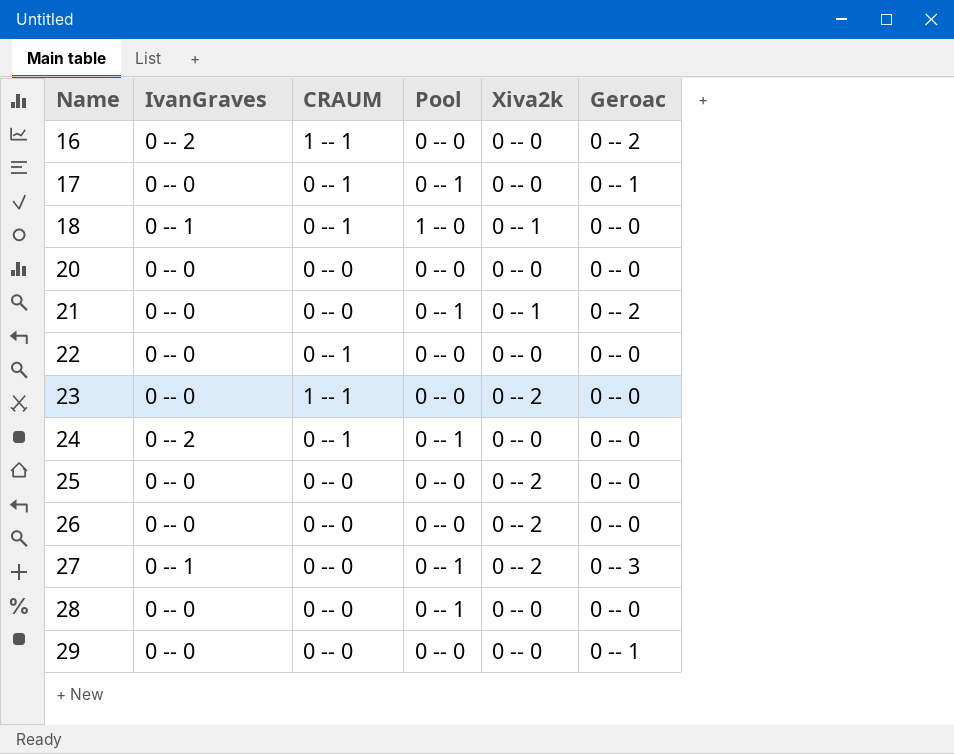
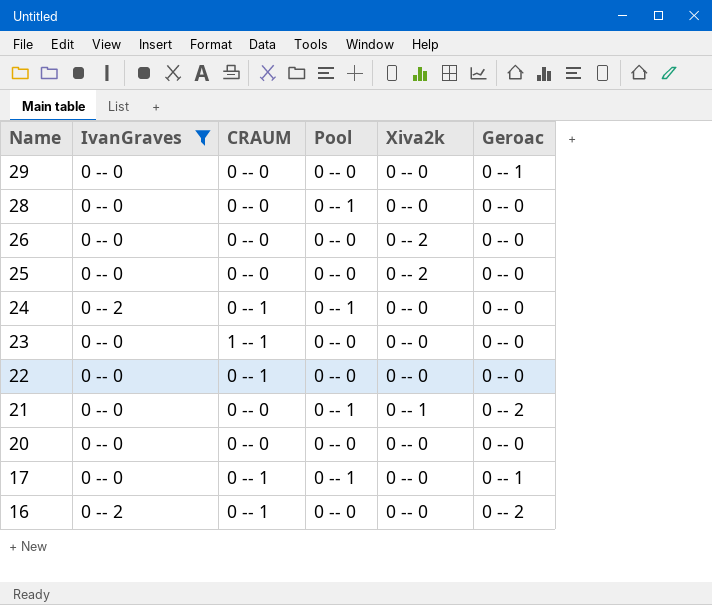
filter: none -> IvanGraves != 0 -- 1
row order: Name ascending -> Name descending
23 | Xiva2k: 0 -- 2 -> 0 -- 0
16 | CRAUM: 1 -- 1 -> 0 -- 1

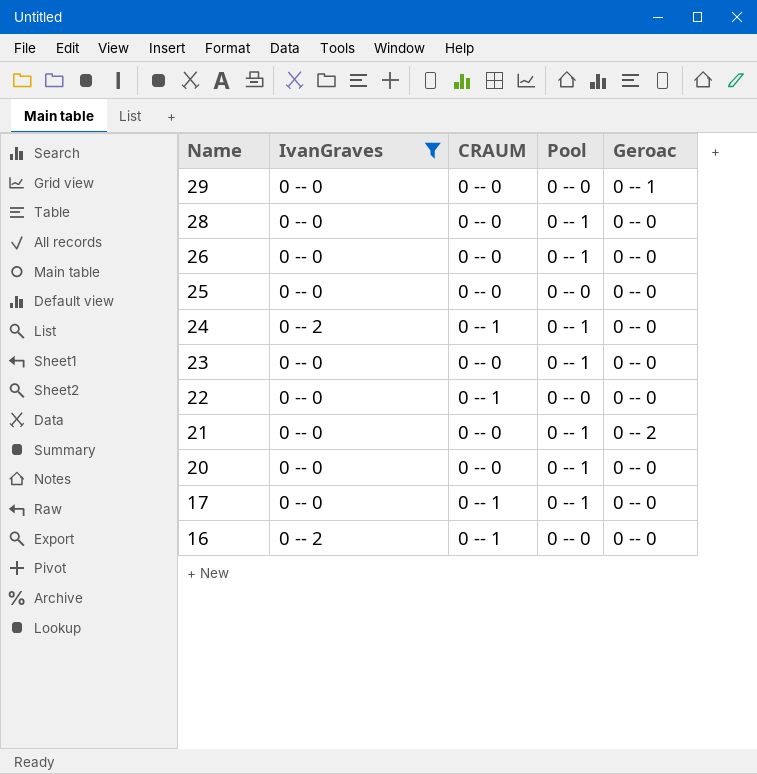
column Xiva2k | position: 5 -> none
26 | Pool: 0 -- 0 -> 0 -- 1
23 | CRAUM: 1 -- 1 -> 0 -- 0
23 | Pool: 0 -- 0 -> 0 -- 1
20 | Pool: 0 -- 0 -> 0 -- 1
17 | Geroac: 0 -- 1 -> 0 -- 0
16 | Geroac: 0 -- 2 -> 0 -- 0

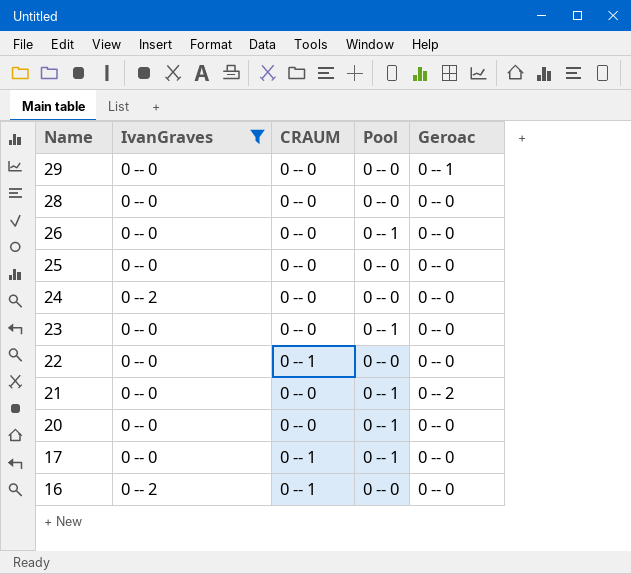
28 | Pool: 0 -- 1 -> 0 -- 0
24 | CRAUM: 0 -- 1 -> 0 -- 0
24 | Pool: 0 -- 1 -> 0 -- 0

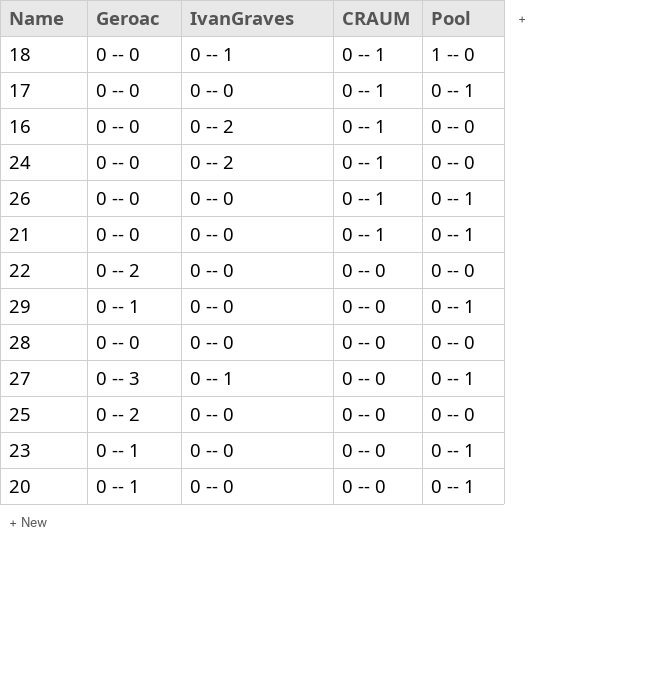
filter: IvanGraves != 0 -- 1 -> none
row order: Name descending -> CRAUM descending
column Geroac | position: 5 -> 2
24 | CRAUM: 0 -- 0 -> 0 -- 1
26 | CRAUM: 0 -- 0 -> 0 -- 1
21 | Geroac: 0 -- 2 -> 0 -- 0
21 | CRAUM: 0 -- 0 -> 0 -- 1
22 | Geroac: 0 -- 0 -> 0 -- 2
22 | CRAUM: 0 -- 1 -> 0 -- 0
29 | Pool: 0 -- 0 -> 0 -- 1
25 | Geroac: 0 -- 0 -> 0 -- 2
23 | Geroac: 0 -- 0 -> 0 -- 1
20 | Geroac: 0 -- 0 -> 0 -- 1

